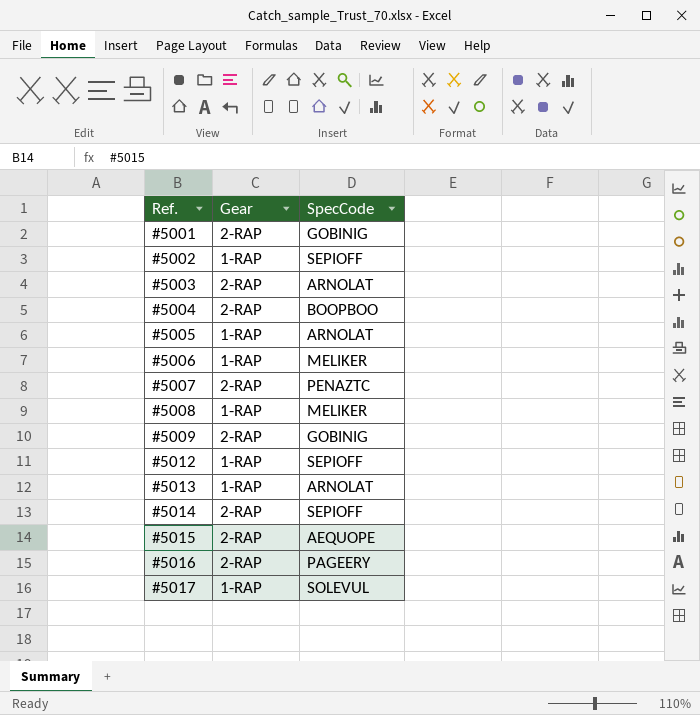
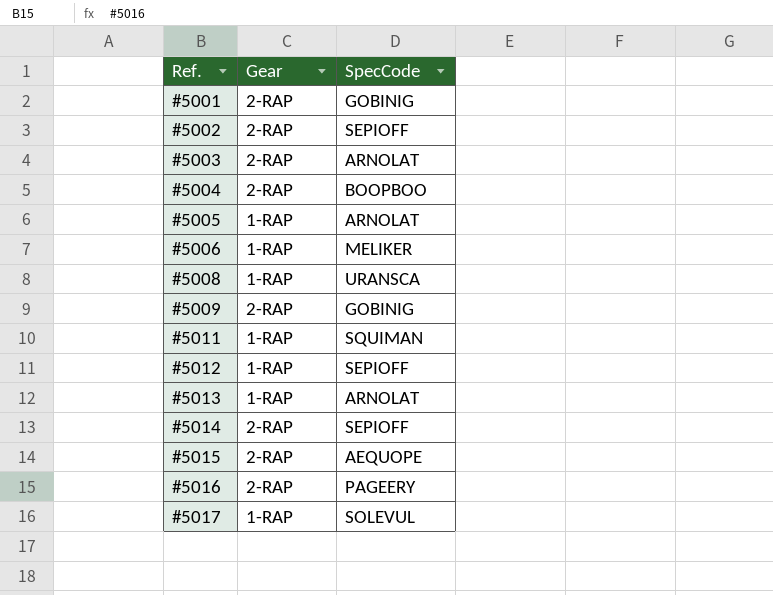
row #5007: 2-RAP | PENAZTC -> none
#5002 | Gear: 1-RAP -> 2-RAP
#5008 | SpecCode: MELIKER -> URANSCA
row #5011: none -> 1-RAP | SQUIMAN

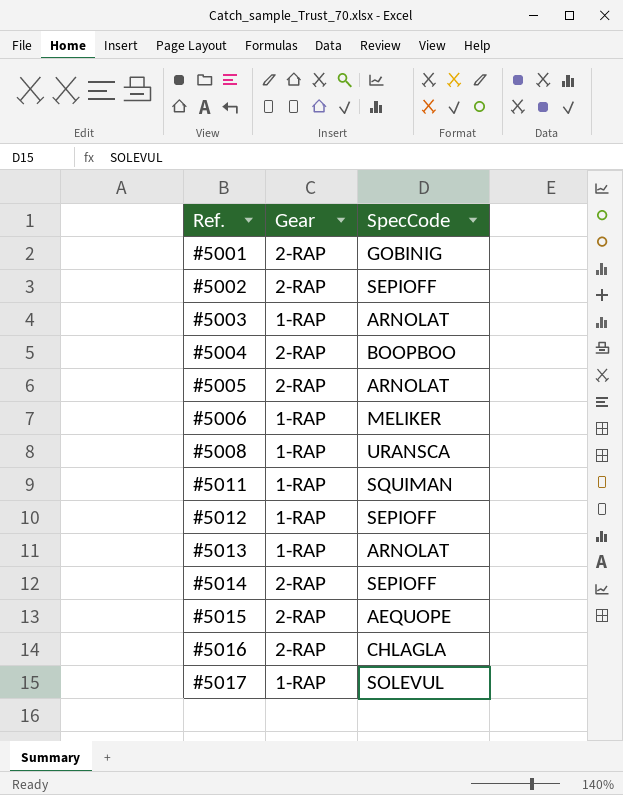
row #5009: 2-RAP | GOBINIG -> none
#5003 | Gear: 2-RAP -> 1-RAP
#5005 | Gear: 1-RAP -> 2-RAP
#5016 | SpecCode: PAGEERY -> CHLAGLA

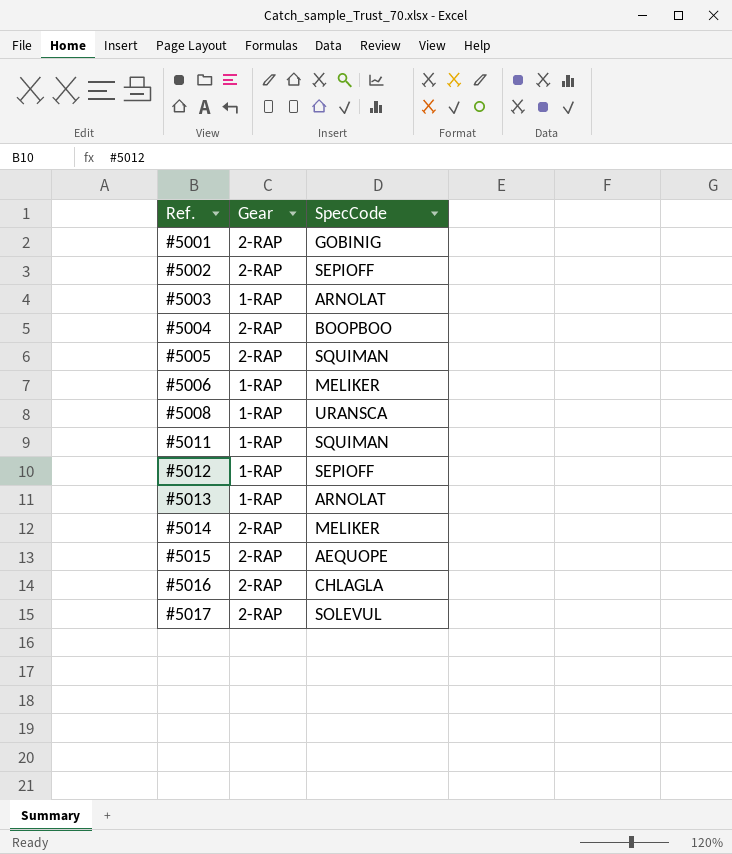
#5005 | SpecCode: ARNOLAT -> SQUIMAN
#5014 | SpecCode: SEPIOFF -> MELIKER
#5017 | Gear: 1-RAP -> 2-RAP

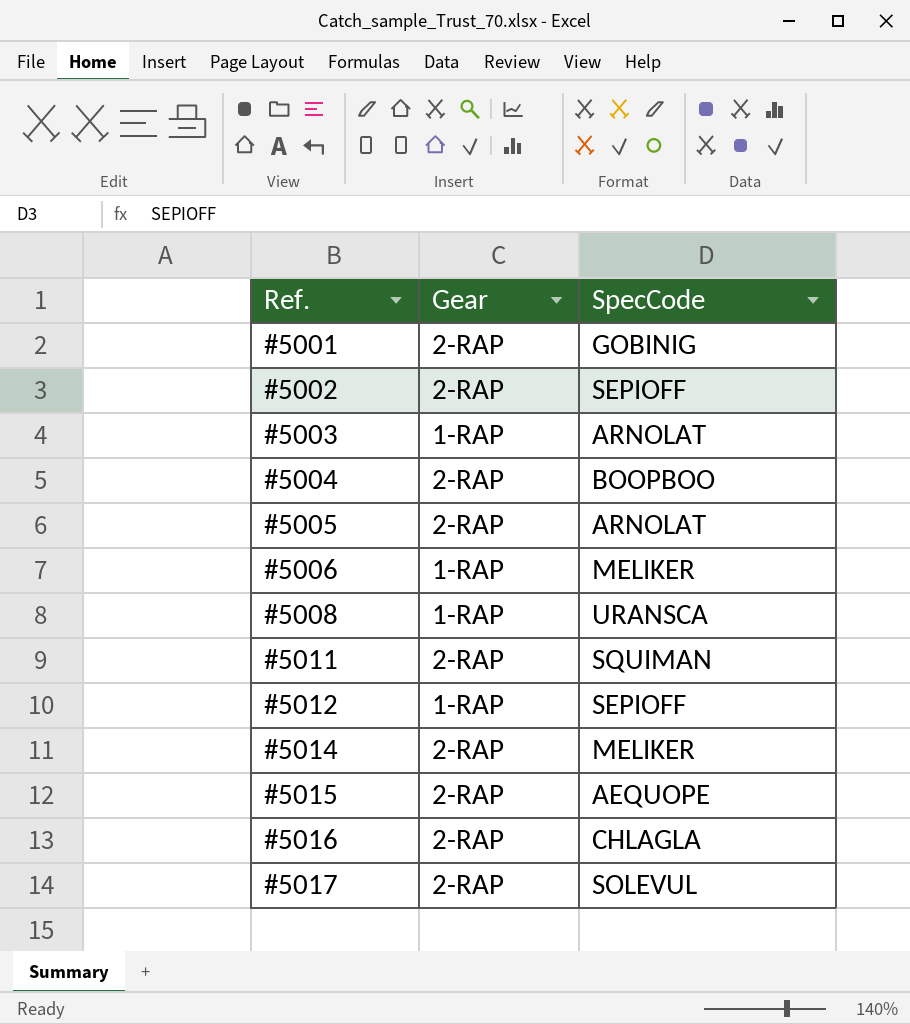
row #5013: 1-RAP | ARNOLAT -> none
#5005 | SpecCode: SQUIMAN -> ARNOLAT
#5011 | Gear: 1-RAP -> 2-RAP

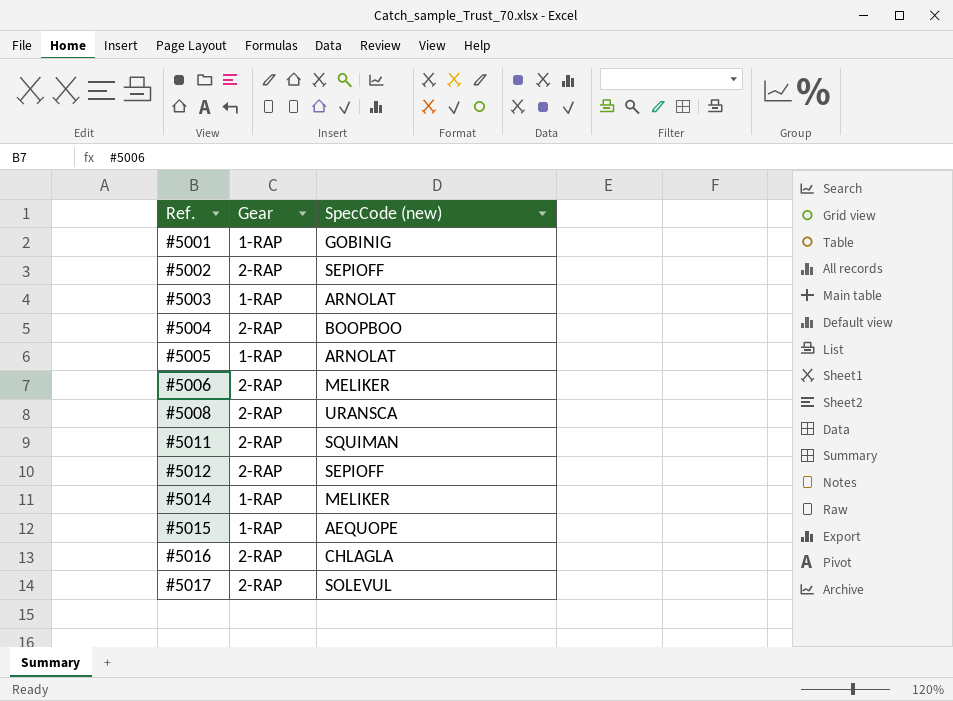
column name: SpecCode -> SpecCode (new)
#5001 | Gear: 2-RAP -> 1-RAP
#5005 | Gear: 2-RAP -> 1-RAP
#5006 | Gear: 1-RAP -> 2-RAP
#5008 | Gear: 1-RAP -> 2-RAP
#5012 | Gear: 1-RAP -> 2-RAP
#5014 | Gear: 2-RAP -> 1-RAP
#5015 | Gear: 2-RAP -> 1-RAP

